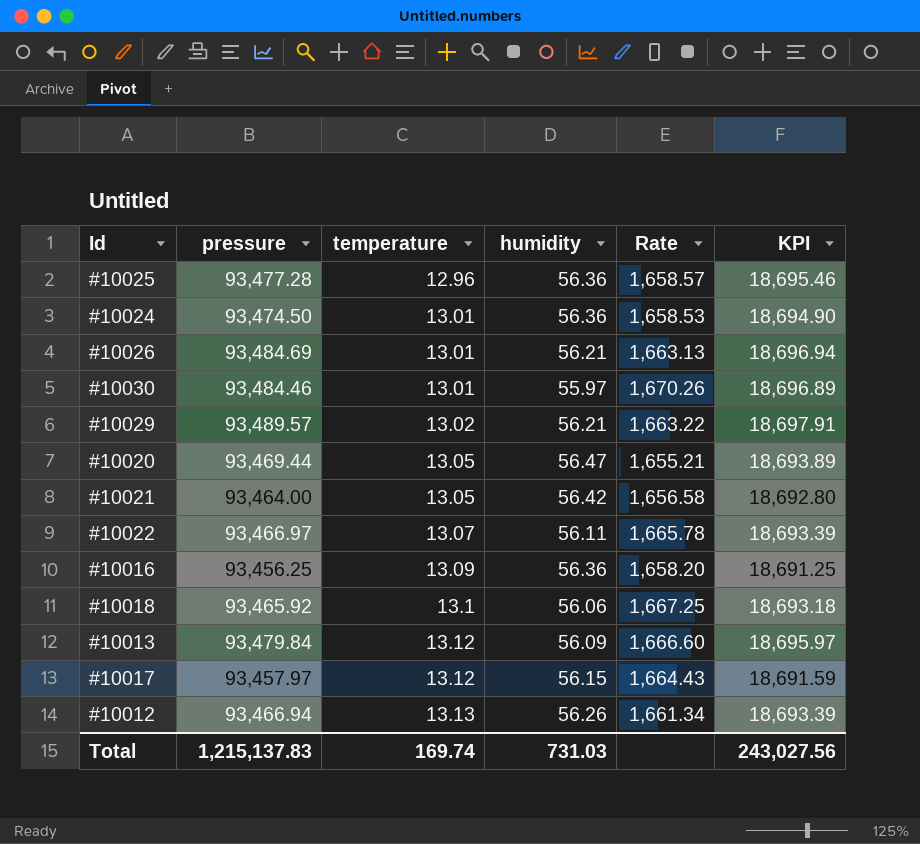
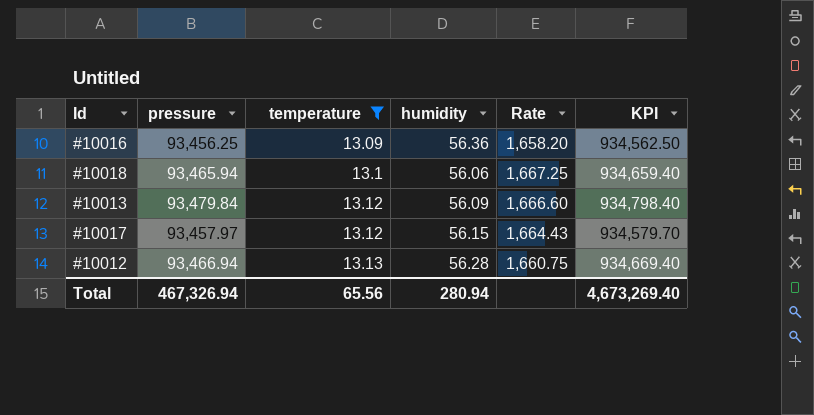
filter: none -> temperature >= 13.09
column KPI | formula: [pressure] * 0.2 -> [pressure] * 10
#10018 | pressure: 93,465.92 -> 93,465.94
#10012 | humidity: 56.26 -> 56.28
#10012 | Rate: 1,661.34 -> 1,660.75
Total | pressure: 1,215,137.83 -> 467,326.94
Total | temperature: 169.74 -> 65.56
Total | humidity: 731.03 -> 280.94
Total | KPI: 243,027.56 -> 4,673,269.40

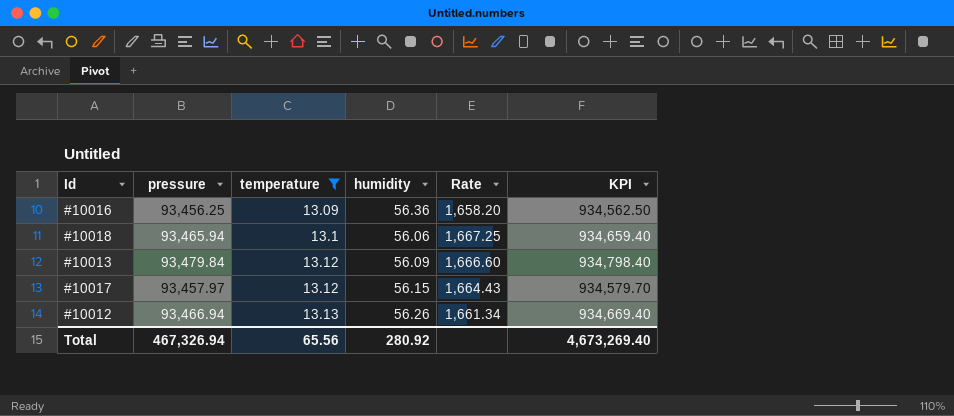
#10012 | humidity: 56.28 -> 56.26
#10012 | Rate: 1,660.75 -> 1,661.34
Total | humidity: 280.94 -> 280.92

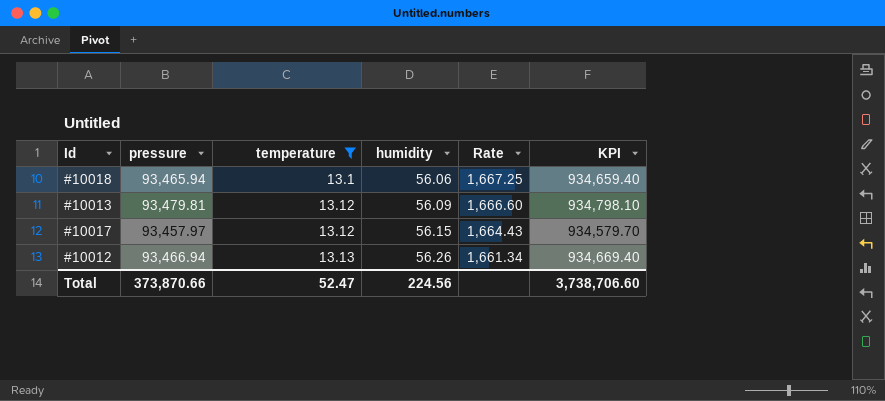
row #10016: 93,456.25 | 13.09 | 56.36 | 1,658.20 | 934,562.50 -> none
#10013 | pressure: 93,479.84 -> 93,479.81
#10013 | KPI: 934,798.40 -> 934,798.10
Total | pressure: 467,326.94 -> 373,870.66
Total | temperature: 65.56 -> 52.47
Total | humidity: 280.92 -> 224.56
Total | KPI: 4,673,269.40 -> 3,738,706.60

